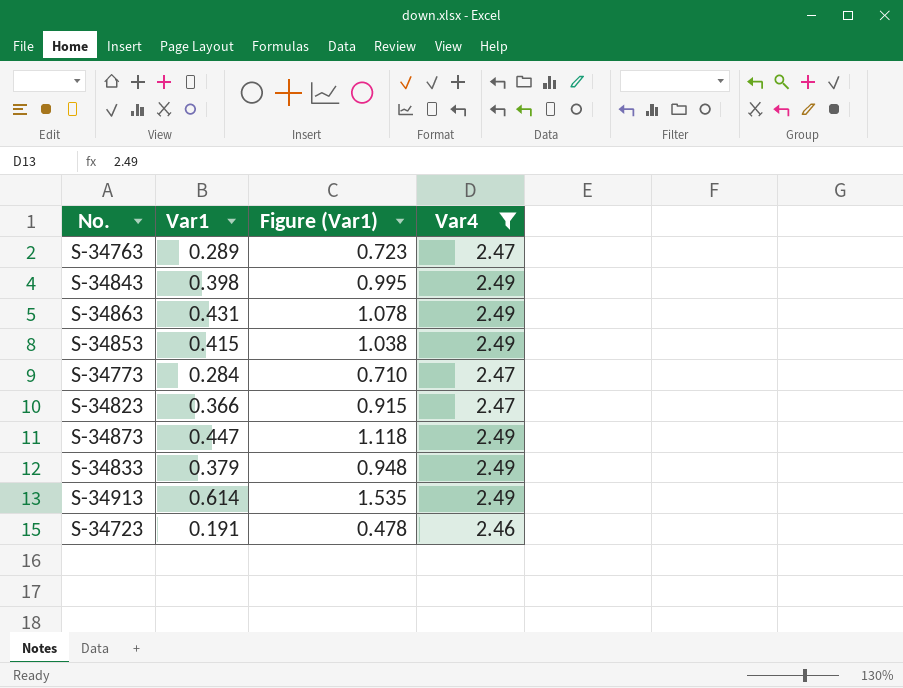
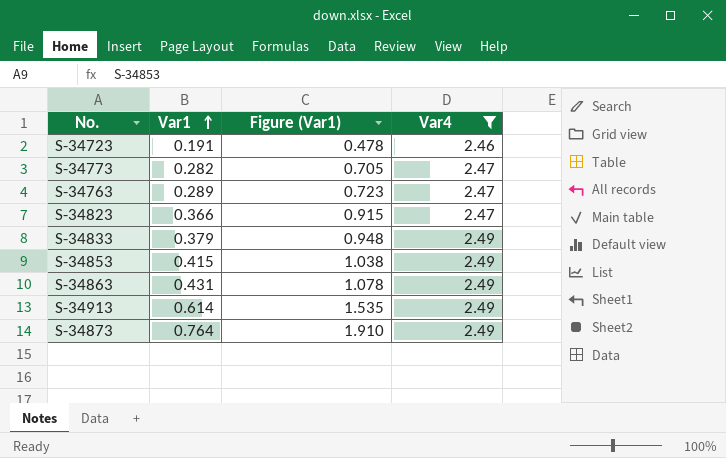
row order: none -> Var1 ascending
row S-34843: 0.398 | 0.995 | 2.49 -> none
S-34773 | Var1: 0.284 -> 0.282
S-34773 | Figure (Var1): 0.710 -> 0.705
S-34873 | Var1: 0.447 -> 0.764
S-34873 | Figure (Var1): 1.118 -> 1.910

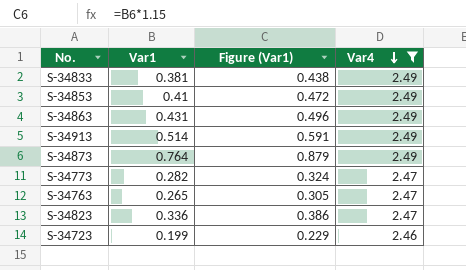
row order: Var1 ascending -> Var4 descending
column Figure (Var1) | formula: [Var1] * 2.5 -> [Var1] * 1.15
S-34833 | Var1: 0.379 -> 0.381
S-34853 | Var1: 0.415 -> 0.41
S-34913 | Var1: 0.614 -> 0.514
S-34763 | Var1: 0.289 -> 0.265
S-34823 | Var1: 0.366 -> 0.336
S-34723 | Var1: 0.191 -> 0.199

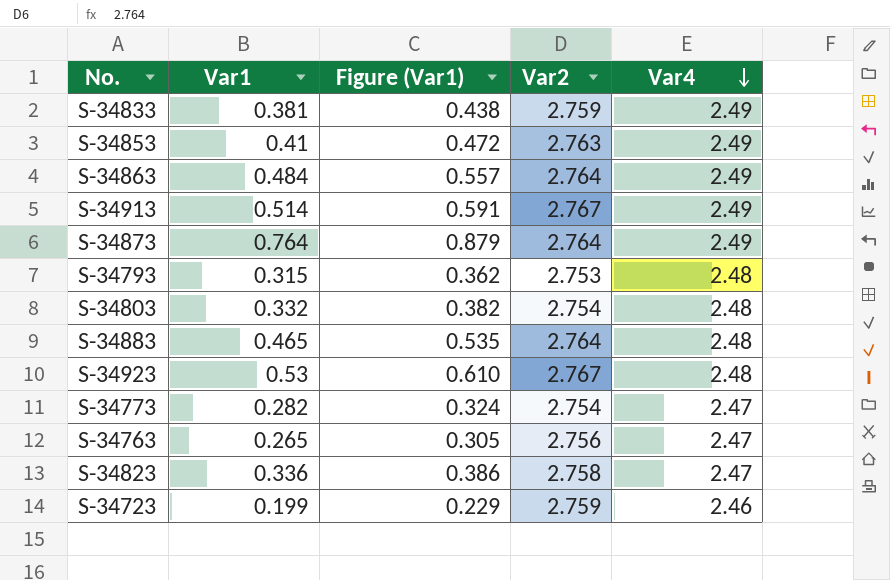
filter: Var4 != 2.48 -> none
column Var2 | position: none -> 4
S-34863 | Var1: 0.431 -> 0.484
S-34863 | Figure (Var1): 0.496 -> 0.557

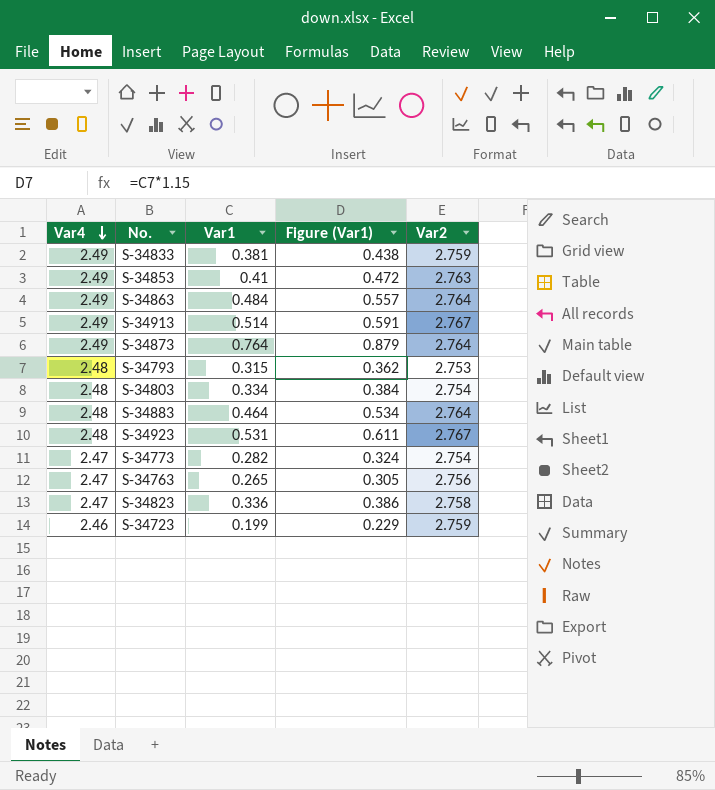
column Var4 | position: 5 -> 1
S-34803 | Var1: 0.332 -> 0.334
S-34803 | Figure (Var1): 0.382 -> 0.384
S-34883 | Var1: 0.465 -> 0.464
S-34883 | Figure (Var1): 0.535 -> 0.534
S-34923 | Var1: 0.53 -> 0.531
S-34923 | Figure (Var1): 0.610 -> 0.611

